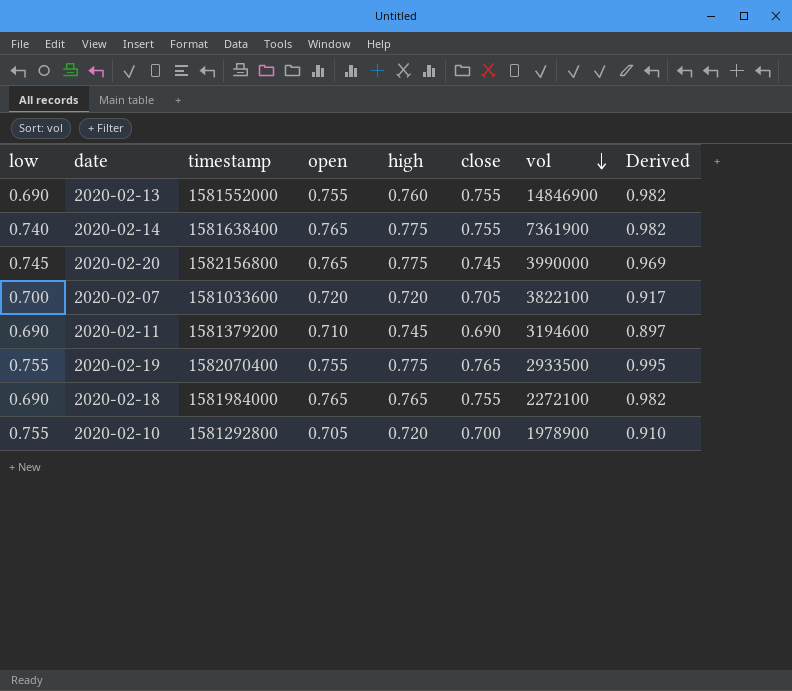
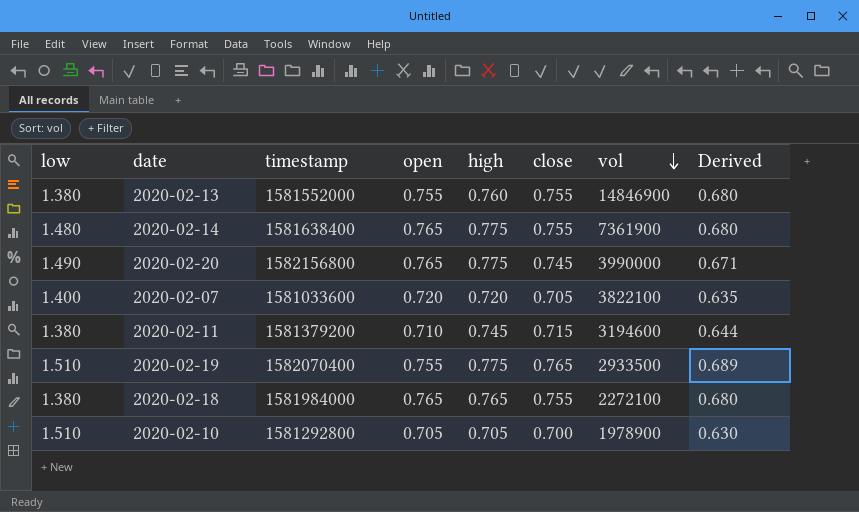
column Derived | formula: [close] * 1.3 -> [close] * 0.9
2020-02-13 | low: 0.690 -> 1.380
2020-02-14 | low: 0.740 -> 1.480
2020-02-20 | low: 0.745 -> 1.490
2020-02-07 | low: 0.700 -> 1.400
2020-02-11 | low: 0.690 -> 1.380
2020-02-11 | close: 0.690 -> 0.715
2020-02-19 | low: 0.755 -> 1.510
2020-02-18 | low: 0.690 -> 1.380
2020-02-10 | low: 0.755 -> 1.510
2020-02-10 | high: 0.720 -> 0.705

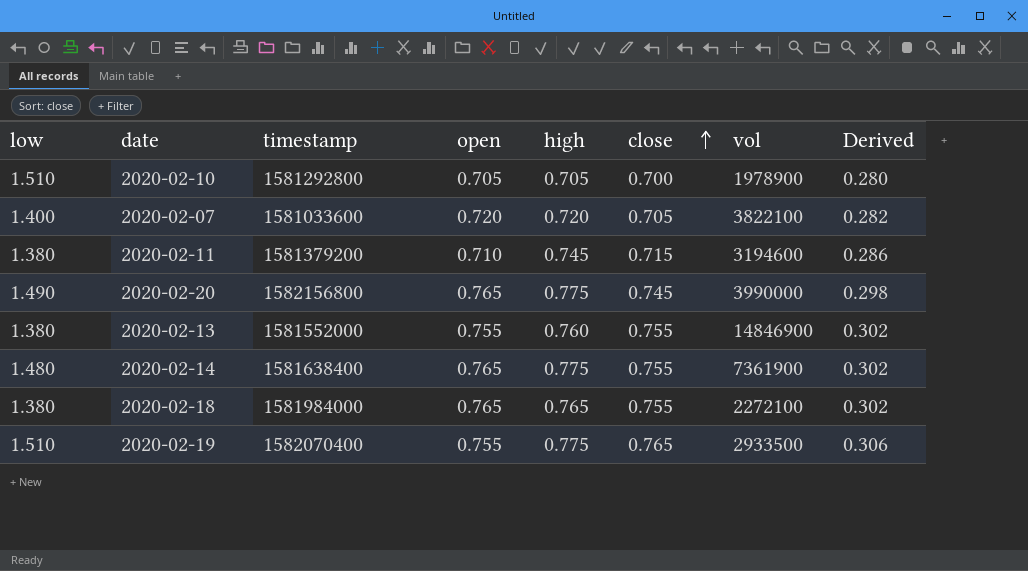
row order: vol descending -> close ascending
column Derived | formula: [close] * 0.9 -> [close] * 0.4

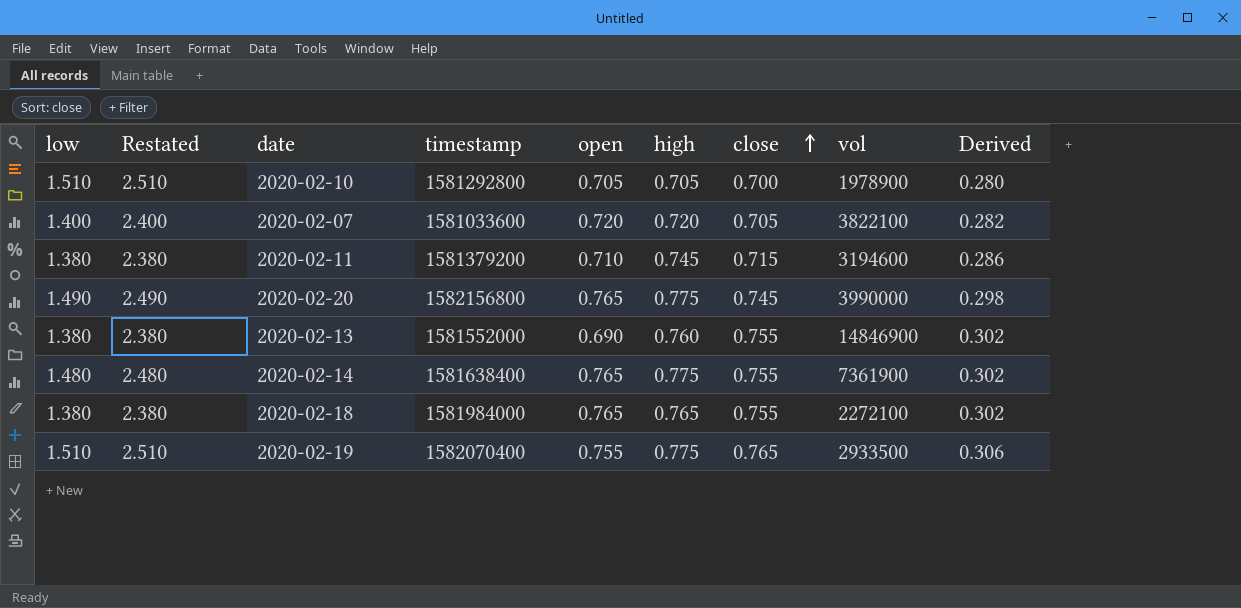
column Restated | formula: none -> [low] + 1
2020-02-13 | open: 0.755 -> 0.690

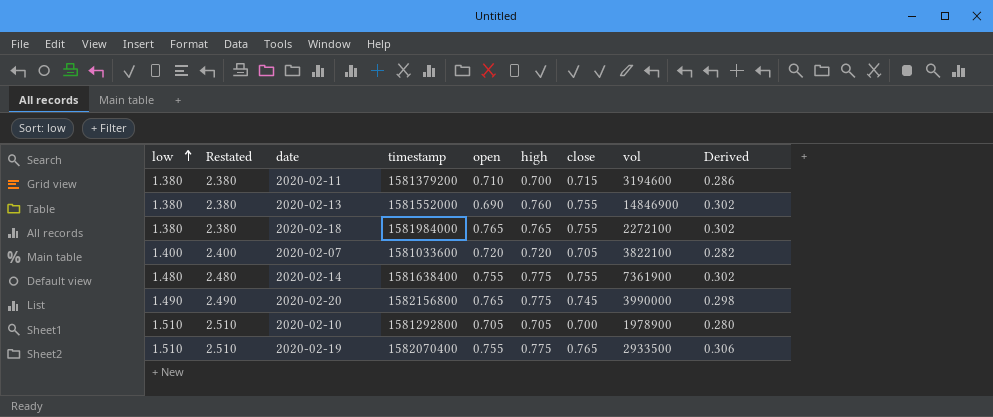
row order: close ascending -> low ascending
2020-02-11 | high: 0.745 -> 0.700
2020-02-14 | open: 0.765 -> 0.755

